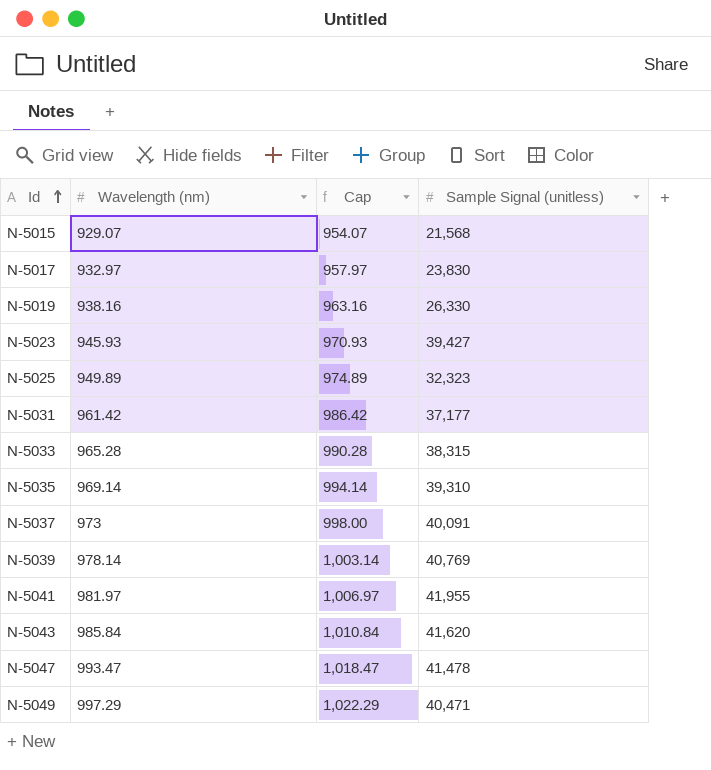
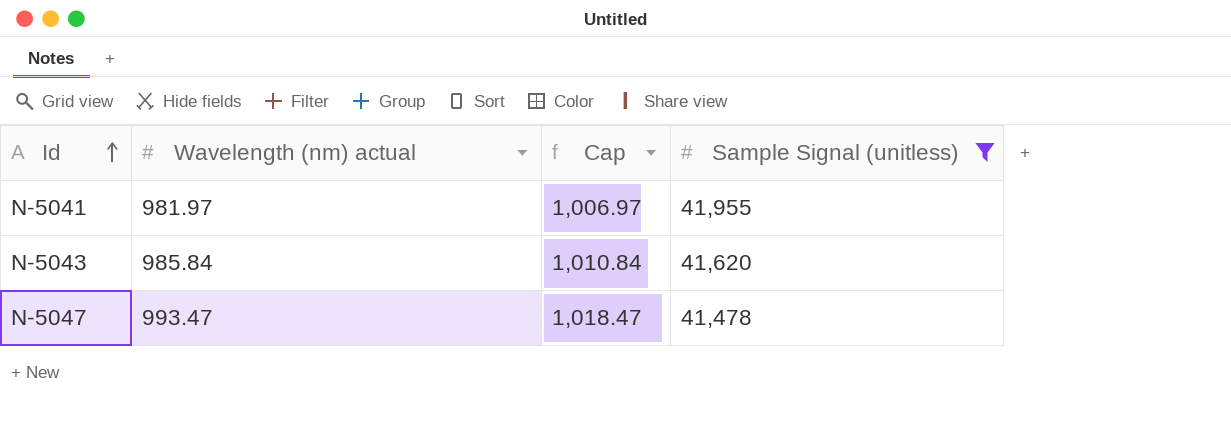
filter: none -> Sample Signal (unitless) >= 41,478
column name: Wavelength (nm) -> Wavelength (nm) actual

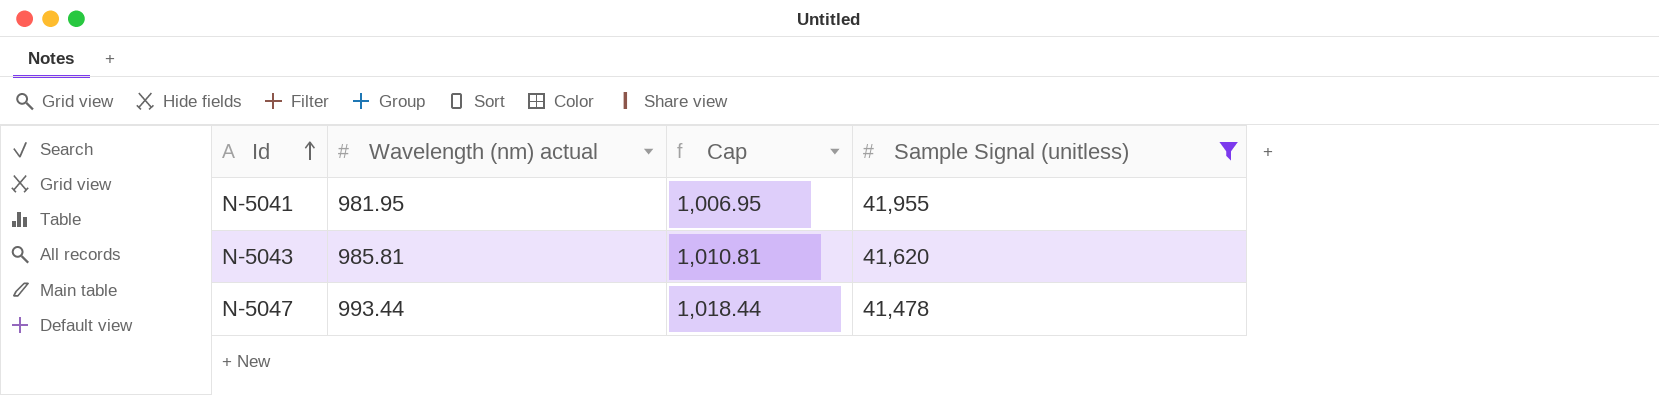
N-5041 | Wavelength (nm) actual: 981.97 -> 981.95
N-5041 | Cap: 1,006.97 -> 1,006.95
N-5043 | Wavelength (nm) actual: 985.84 -> 985.81
N-5043 | Cap: 1,010.84 -> 1,010.81
N-5047 | Wavelength (nm) actual: 993.47 -> 993.44
N-5047 | Cap: 1,018.47 -> 1,018.44

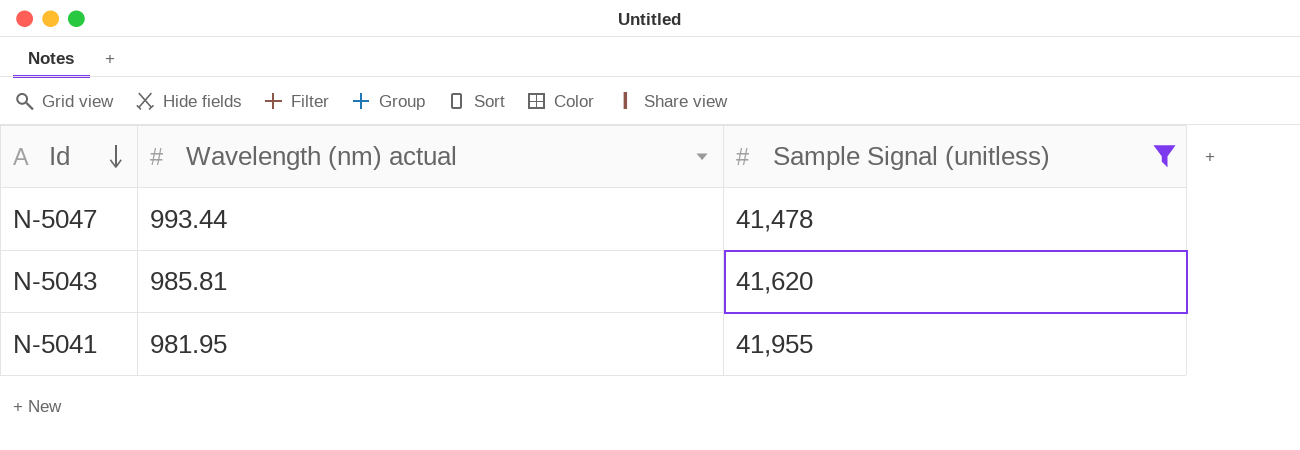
row order: Id ascending -> Id descending
column Cap | formula: [Wavelength (nm) actual] + 25 -> none

